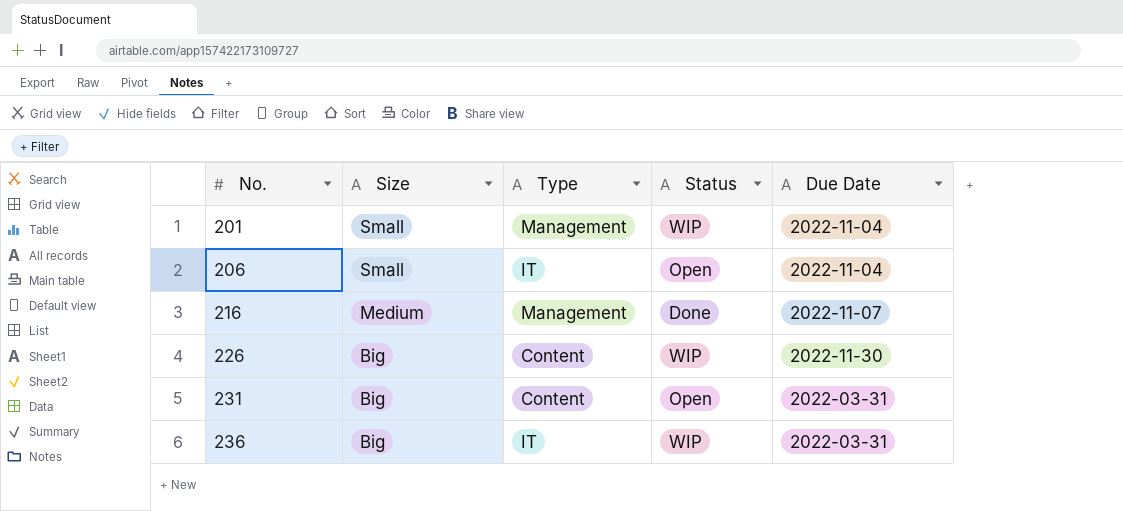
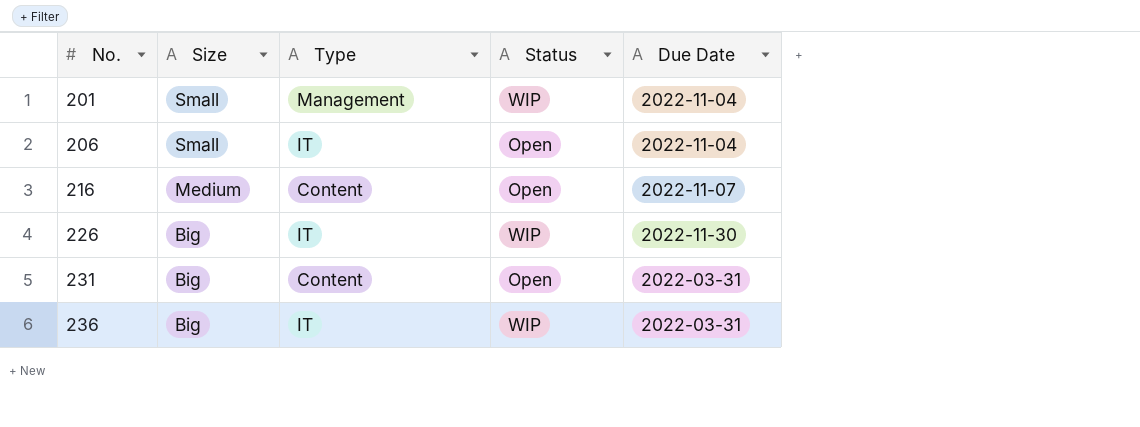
216 | Type: Management -> Content
216 | Status: Done -> Open
226 | Type: Content -> IT

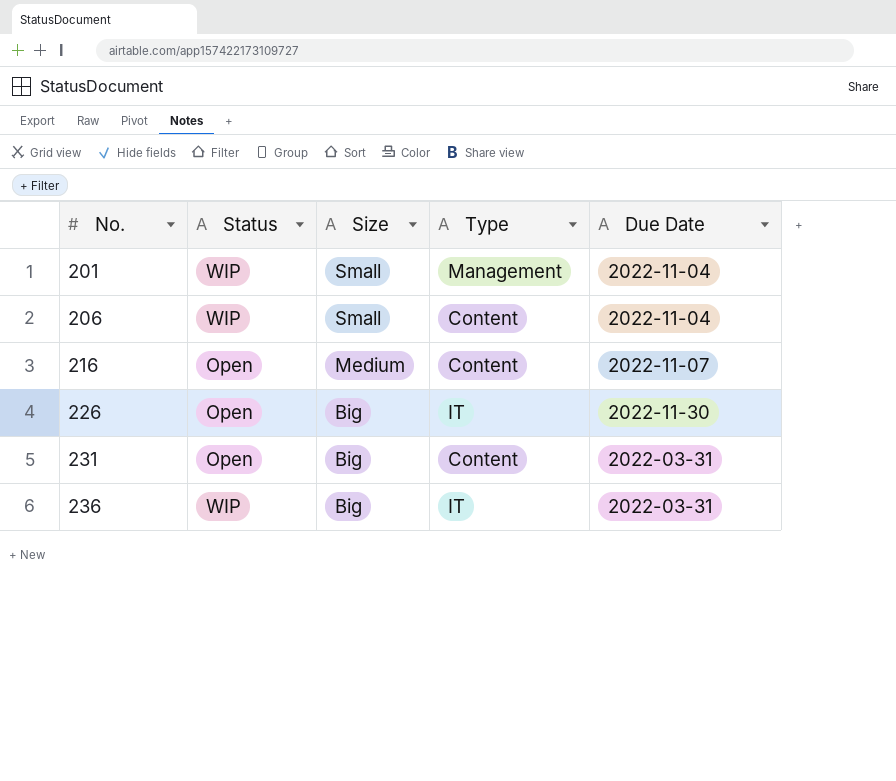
column Status | position: 4 -> 2
206 | Status: Open -> WIP
206 | Type: IT -> Content
226 | Status: WIP -> Open

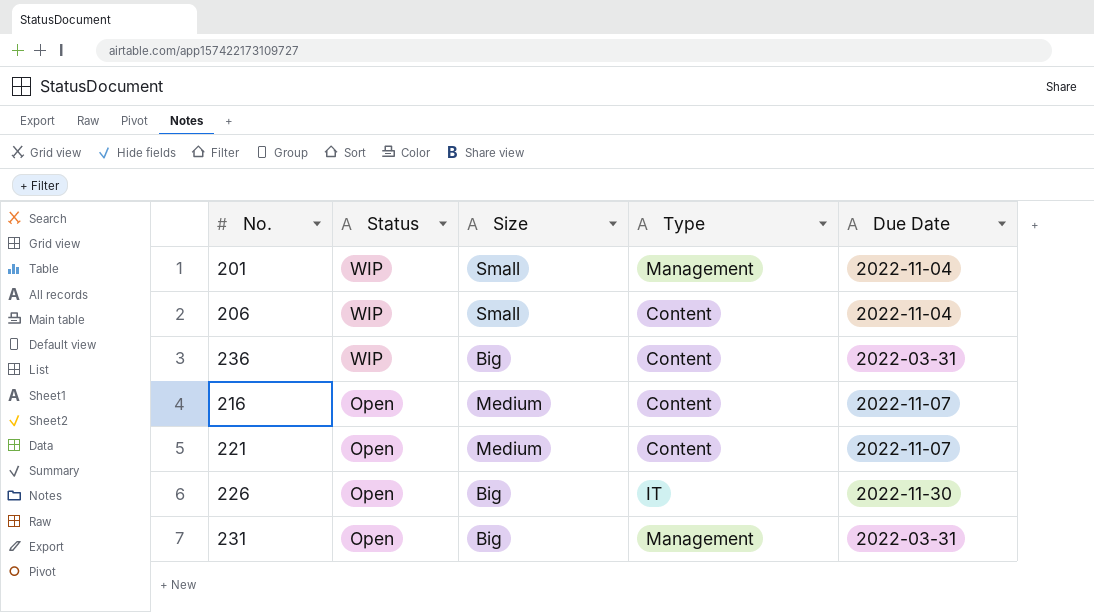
row order: No. ascending -> Status descending
236 | Type: IT -> Content
row 221: none -> Open | Medium | Content | 2022-11-07
231 | Type: Content -> Management

